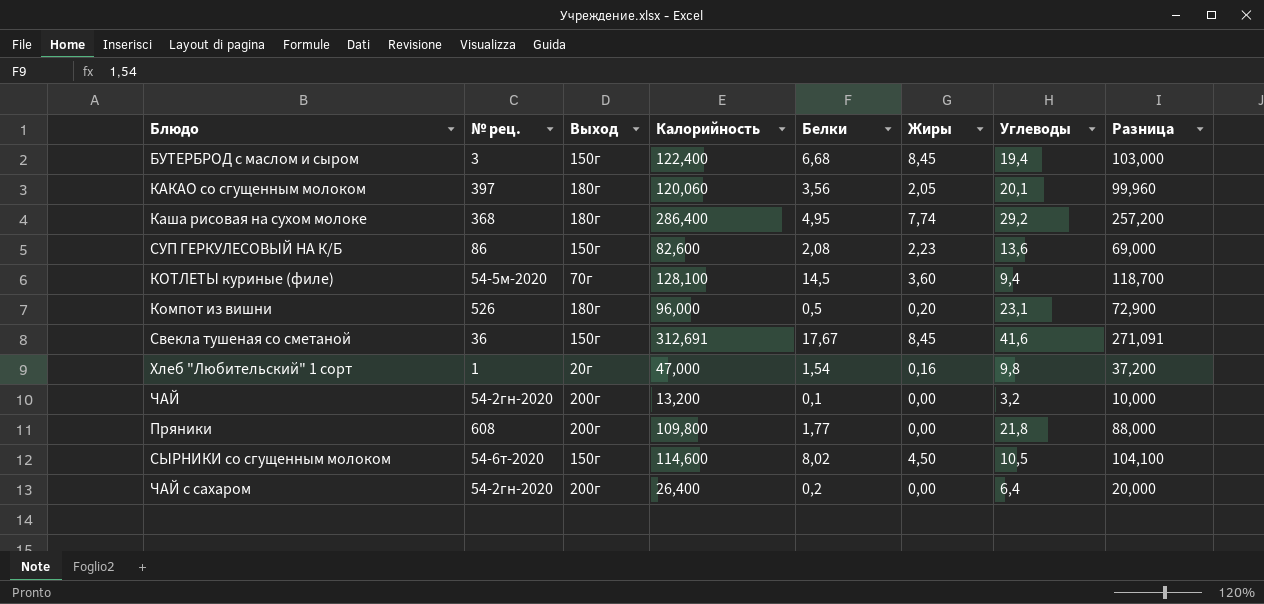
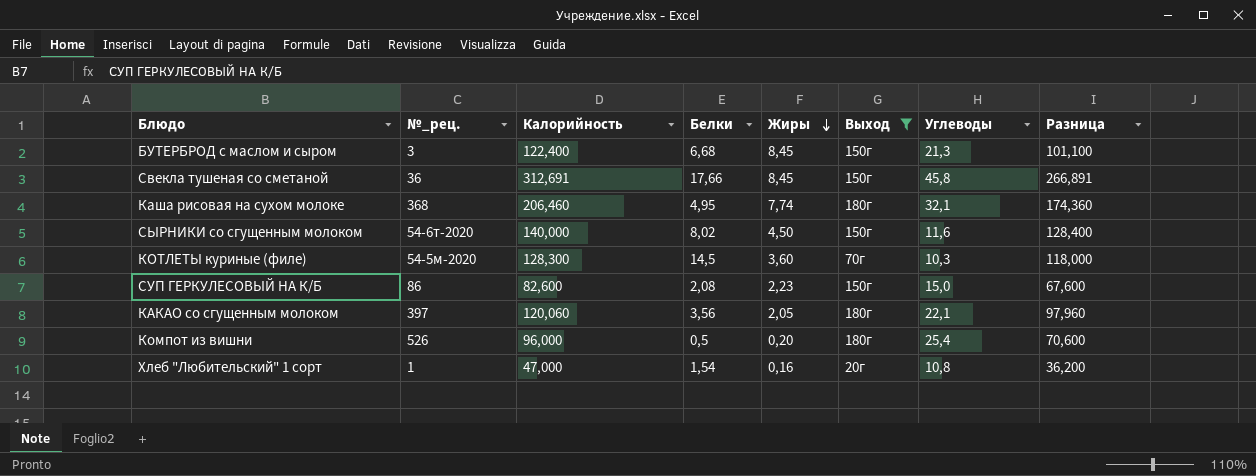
filter: none -> Выход != 200г
row order: none -> Жиры descending
column name: № рец. -> №_рец.
column Выход | position: 3 -> 6
БУТЕРБРОД с маслом и сыром | Углеводы: 19,4 -> 21,3
БУТЕРБРОД с маслом и сыром | Разница: 103,000 -> 101,100
Свекла тушеная со сметаной | Белки: 17,67 -> 17,66
Свекла тушеная со сметаной | Углеводы: 41,6 -> 45,8
Свекла тушеная со сметаной | Разница: 271,091 -> 266,891
Каша рисовая на сухом молоке | Калорийность: 286,400 -> 206,460
Каша рисовая на сухом молоке | Углеводы: 29,2 -> 32,1
Каша рисовая на сухом молоке | Разница: 257,200 -> 174,360
СЫРНИКИ со сгущенным молоком | Калорийность: 114,600 -> 140,000
СЫРНИКИ со сгущенным молоком | Углеводы: 10,5 -> 11,6
СЫРНИКИ со сгущенным молоком | Разница: 104,100 -> 128,400
КОТЛЕТЫ куриные (филе) | Калорийность: 128,100 -> 128,300
КОТЛЕТЫ куриные (филе) | Углеводы: 9,4 -> 10,3
КОТЛЕТЫ куриные (филе) | Разница: 118,700 -> 118,000
СУП ГЕРКУЛЕСОВЫЙ НА К/Б | Углеводы: 13,6 -> 15,0
СУП ГЕРКУЛЕСОВЫЙ НА К/Б | Разница: 69,000 -> 67,600
КАКАО со сгущенным молоком | Углеводы: 20,1 -> 22,1
КАКАО со сгущенным молоком | Разница: 99,960 -> 97,960
Компот из вишни | Углеводы: 23,1 -> 25,4
Компот из вишни | Разница: 72,900 -> 70,600
Хлеб "Любительский" 1 сорт | Углеводы: 9,8 -> 10,8
Хлеб "Любительский" 1 сорт | Разница: 37,200 -> 36,200

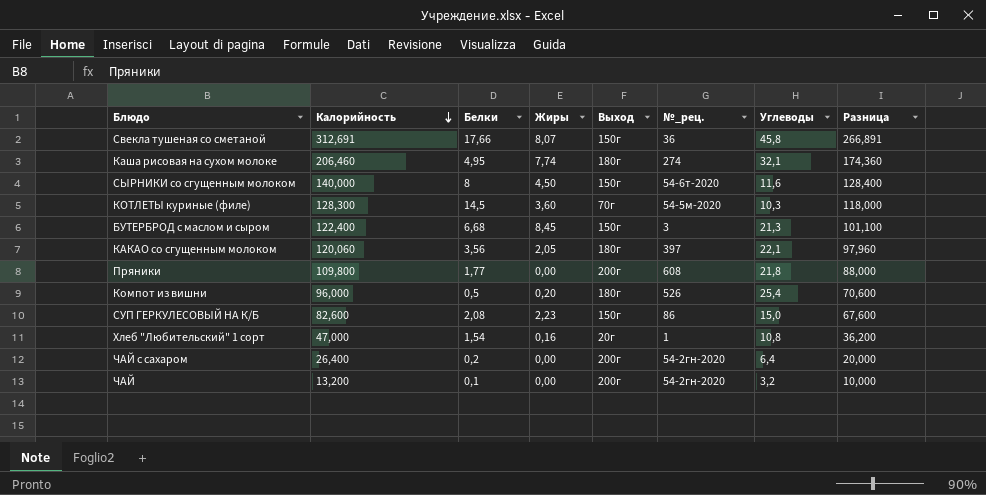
filter: Выход != 200г -> none
row order: Жиры descending -> Калорийность descending
column №_рец. | position: 2 -> 6
Свекла тушеная со сметаной | Жиры: 8,45 -> 8,07
Каша рисовая на сухом молоке | №_рец.: 368 -> 274
СЫРНИКИ со сгущенным молоком | Белки: 8,02 -> 8

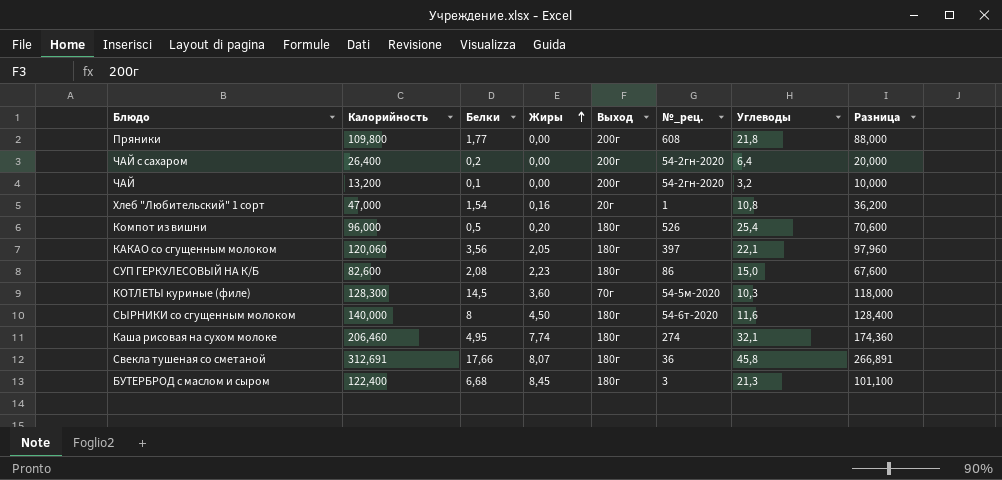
row order: Калорийность descending -> Жиры ascending
СУП ГЕРКУЛЕСОВЫЙ НА К/Б | Выход: 150г -> 180г
СЫРНИКИ со сгущенным молоком | Выход: 150г -> 180г
Свекла тушеная со сметаной | Выход: 150г -> 180г
БУТЕРБРОД с маслом и сыром | Выход: 150г -> 180г

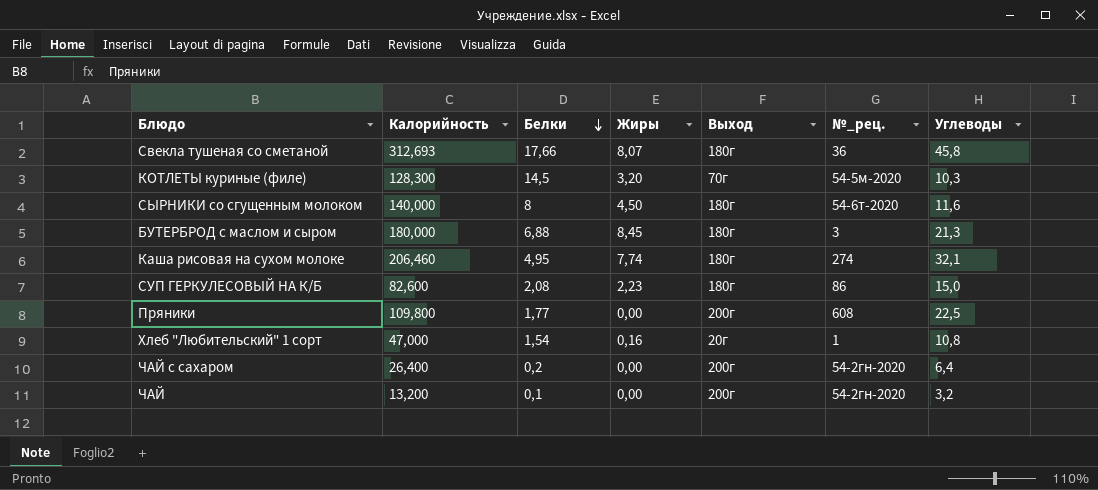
row order: Жиры ascending -> Белки descending
column Разница | formula: [Калорийность] - [Углеводы] -> none
row Компот из вишни: 96,000 | 0,5 | 0,20 | 180г | 526 | 25,4 | 70,600 -> none
row КАКАО со сгущенным молоком: 120,060 | 3,56 | 2,05 | 180г | 397 | 22,1 | 97,960 -> none
Свекла тушеная со сметаной | Калорийность: 312,691 -> 312,693
КОТЛЕТЫ куриные (филе) | Жиры: 3,60 -> 3,20
БУТЕРБРОД с маслом и сыром | Калорийность: 122,400 -> 180,000
БУТЕРБРОД с маслом и сыром | Белки: 6,68 -> 6,88
Пряники | Углеводы: 21,8 -> 22,5

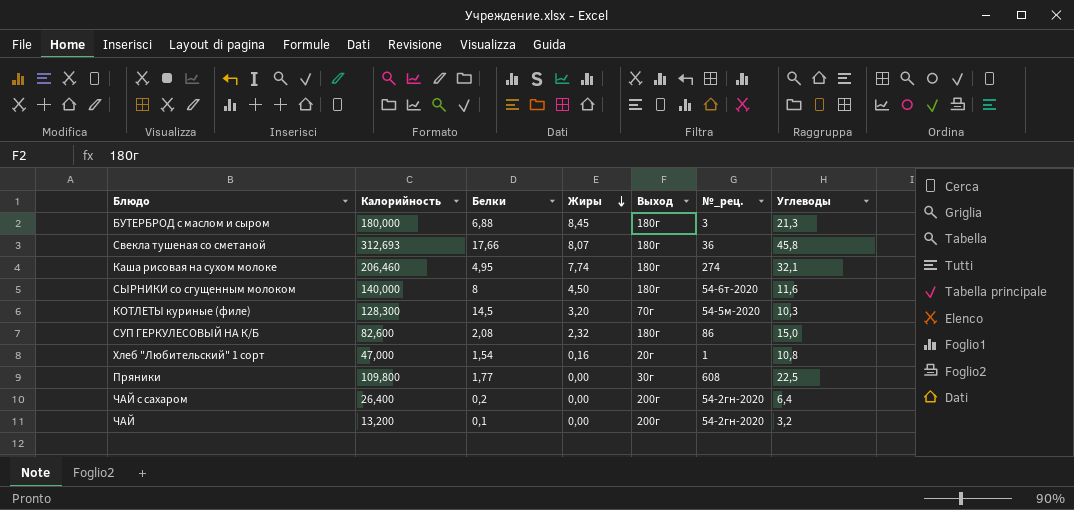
row order: Белки descending -> Жиры descending
СУП ГЕРКУЛЕСОВЫЙ НА К/Б | Жиры: 2,23 -> 2,32
Пряники | Выход: 200г -> 30г

